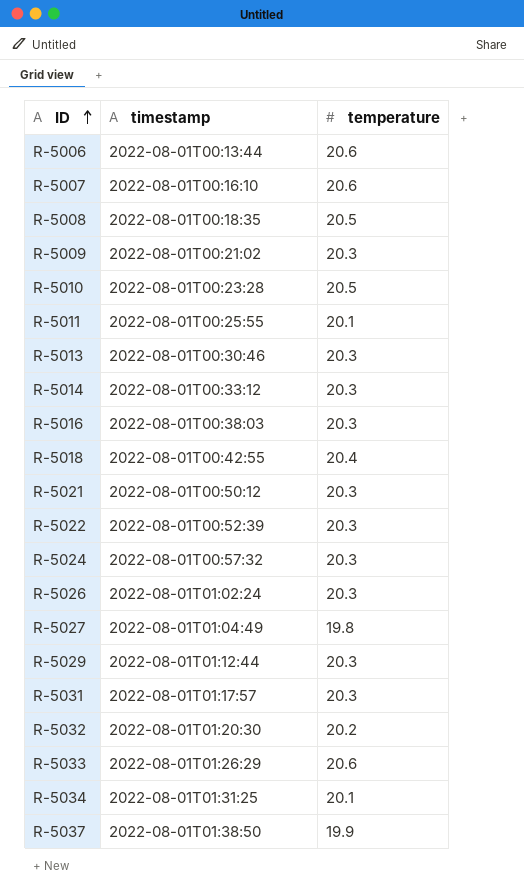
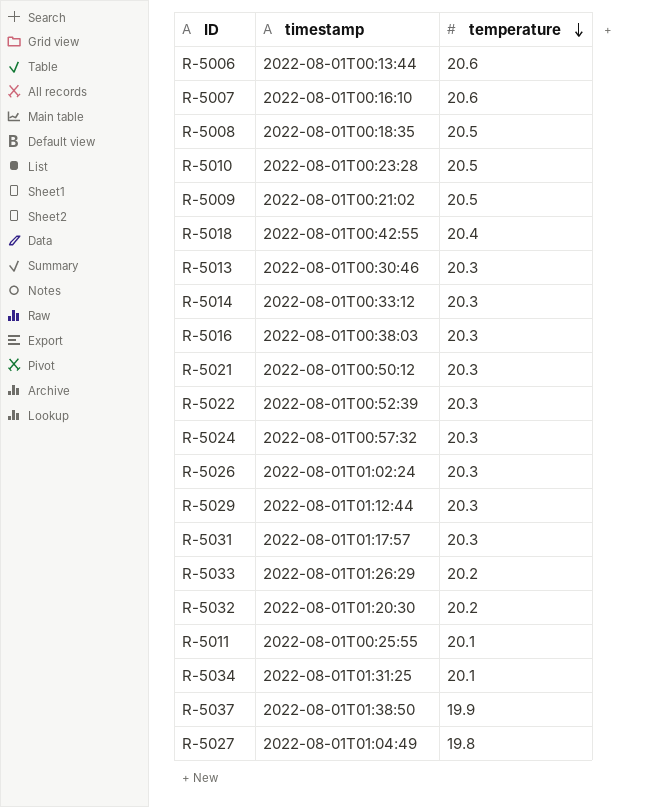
row order: ID ascending -> temperature descending
R-5009 | temperature: 20.3 -> 20.5
R-5033 | temperature: 20.6 -> 20.2

